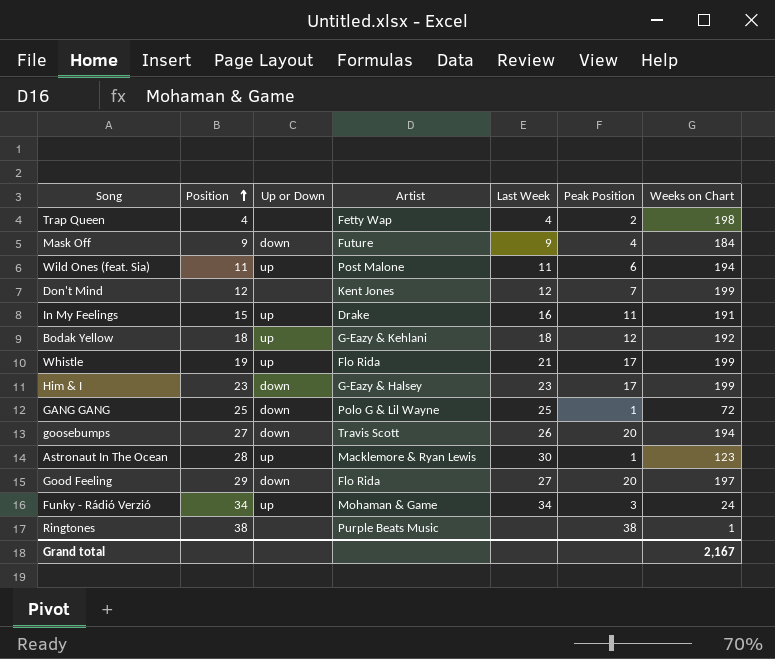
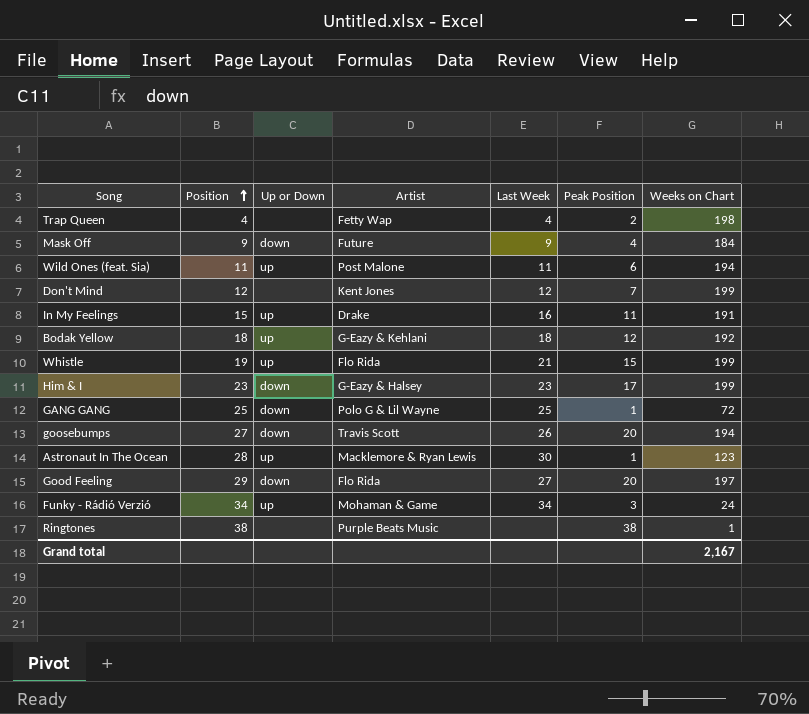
Whistle | Peak Position: 17 -> 15

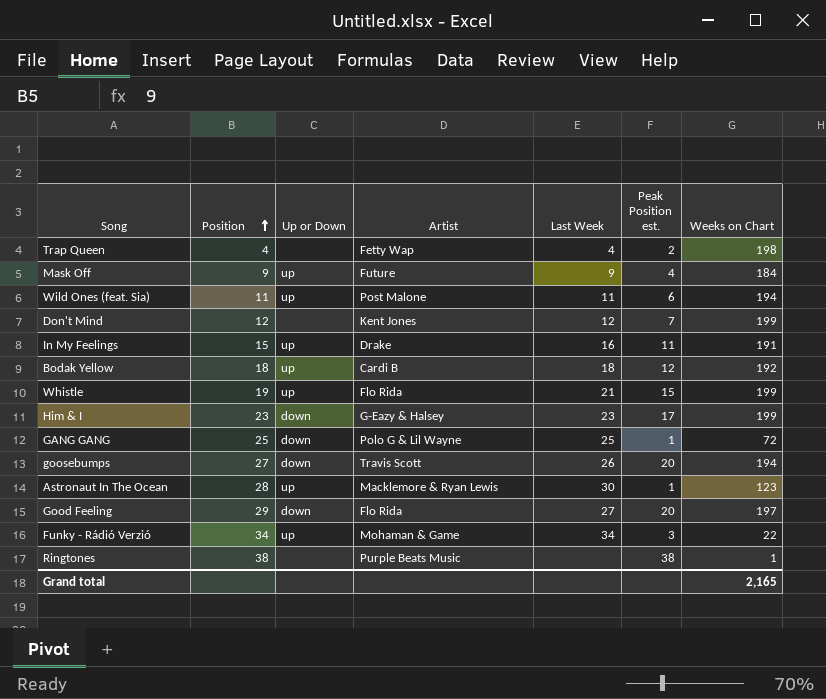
column name: Peak Position -> Peak Position est.
Mask Off | Up or Down: down -> up
Bodak Yellow | Artist: G-Eazy & Kehlani -> Cardi B
Funky - Rádió Verzió | Weeks on Chart: 24 -> 22
Grand total | Weeks on Chart: 2,167 -> 2,165

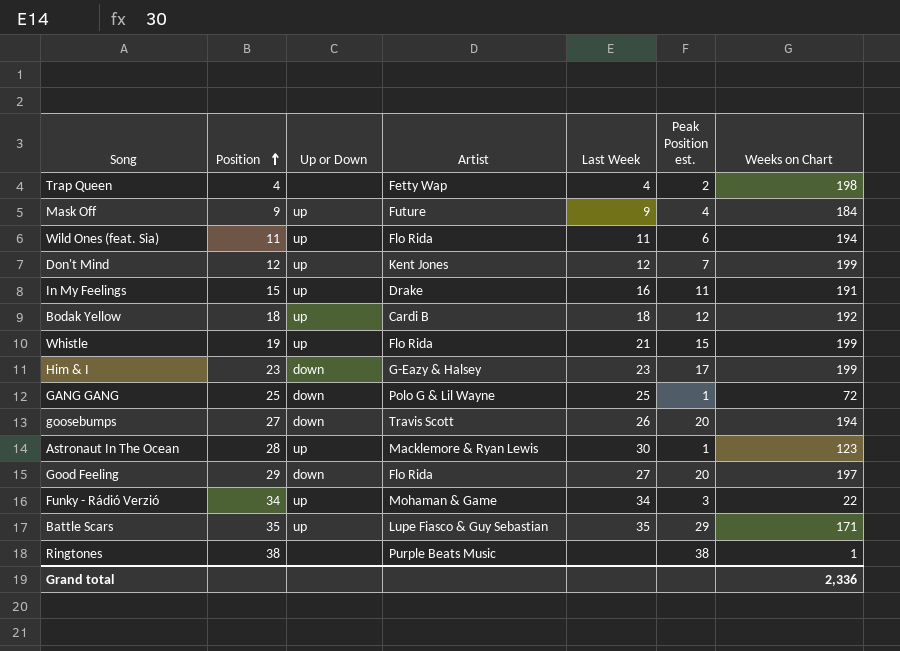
Wild Ones (feat. Sia) | Artist: Post Malone -> Flo Rida
Don't Mind | Up or Down: none -> up
row Battle Scars: none -> 35 | up | Lupe Fiasco & Guy Sebastian | 35 | 29 | 171
Grand total | Weeks on Chart: 2,165 -> 2,336

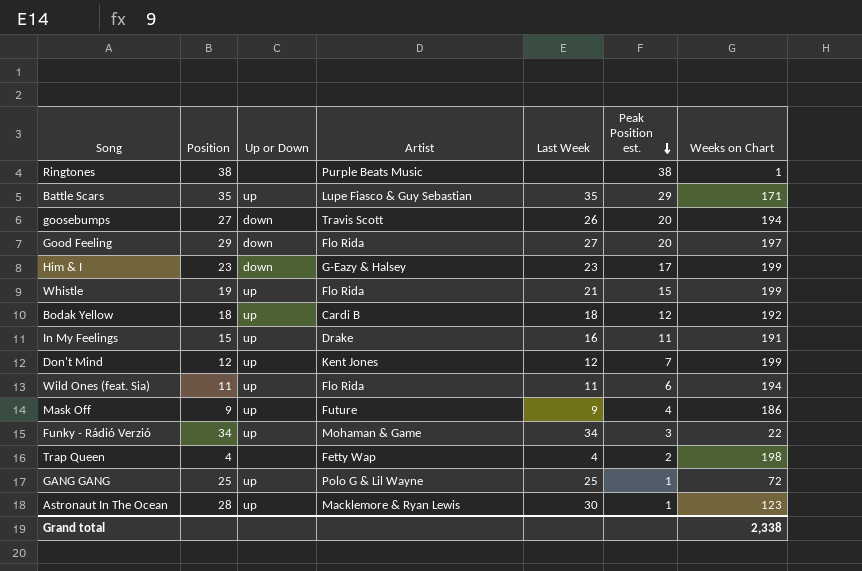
row order: Position ascending -> Peak Position est. descending
Mask Off | Weeks on Chart: 184 -> 186
GANG GANG | Up or Down: down -> up
Grand total | Weeks on Chart: 2,336 -> 2,338

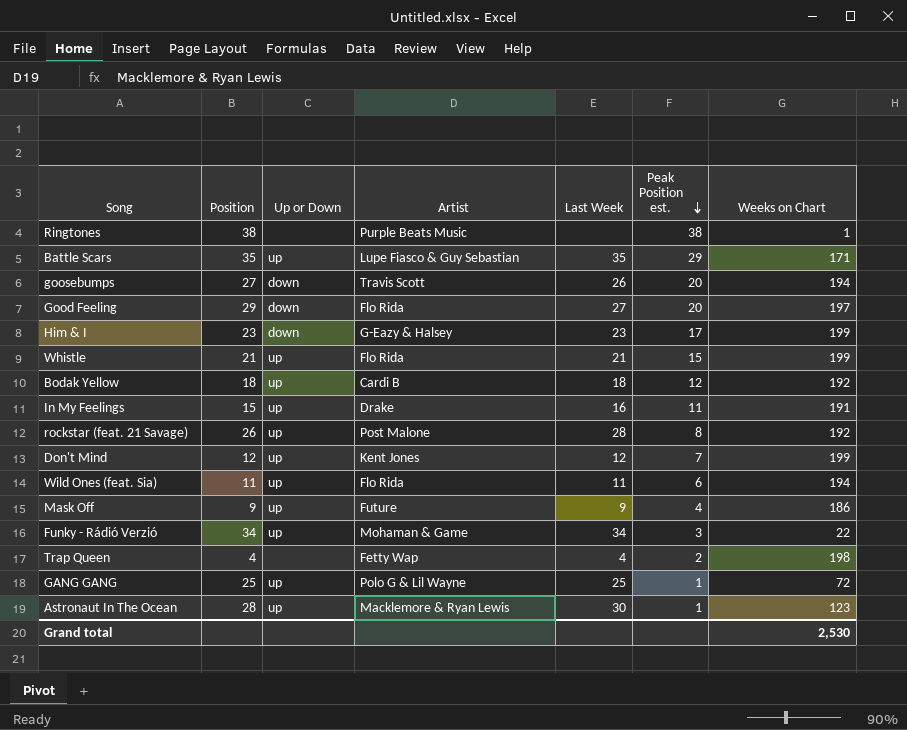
Whistle | Position: 19 -> 21
row rockstar (feat. 21 Savage): none -> 26 | up | Post Malone | 28 | 8 | 192
Grand total | Weeks on Chart: 2,338 -> 2,530

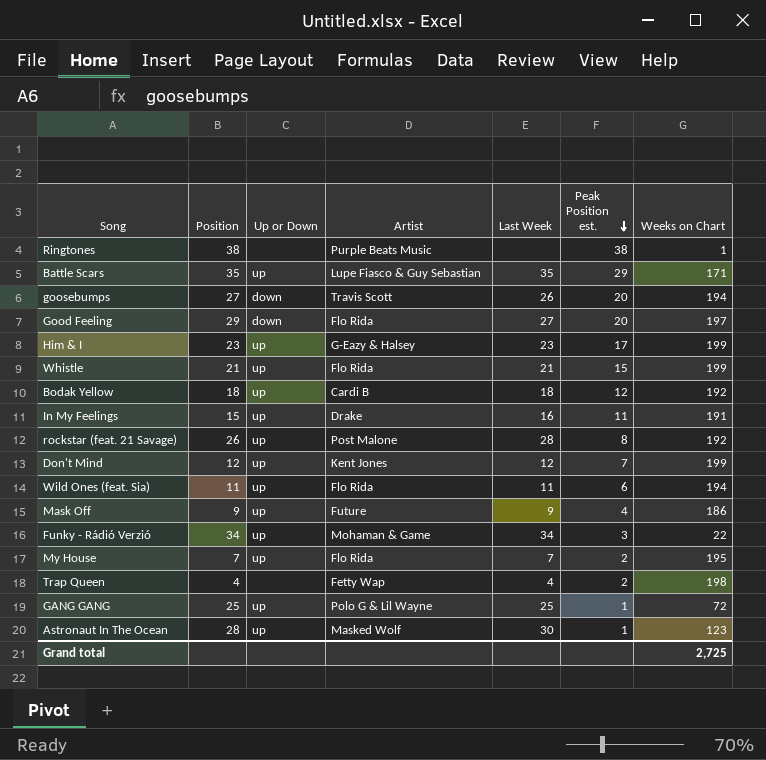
Him & I | Up or Down: down -> up
row My House: none -> 7 | up | Flo Rida | 7 | 2 | 195
Astronaut In The Ocean | Artist: Macklemore & Ryan Lewis -> Masked Wolf
Grand total | Weeks on Chart: 2,530 -> 2,725

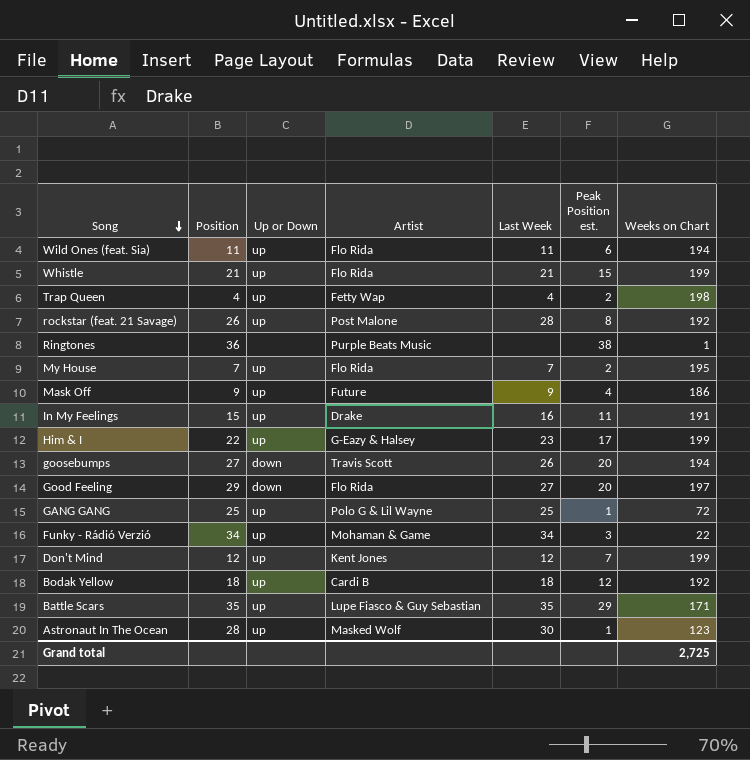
row order: Peak Position est. descending -> Song descending
Trap Queen | Up or Down: none -> up
Ringtones | Position: 38 -> 36
Him & I | Position: 23 -> 22

